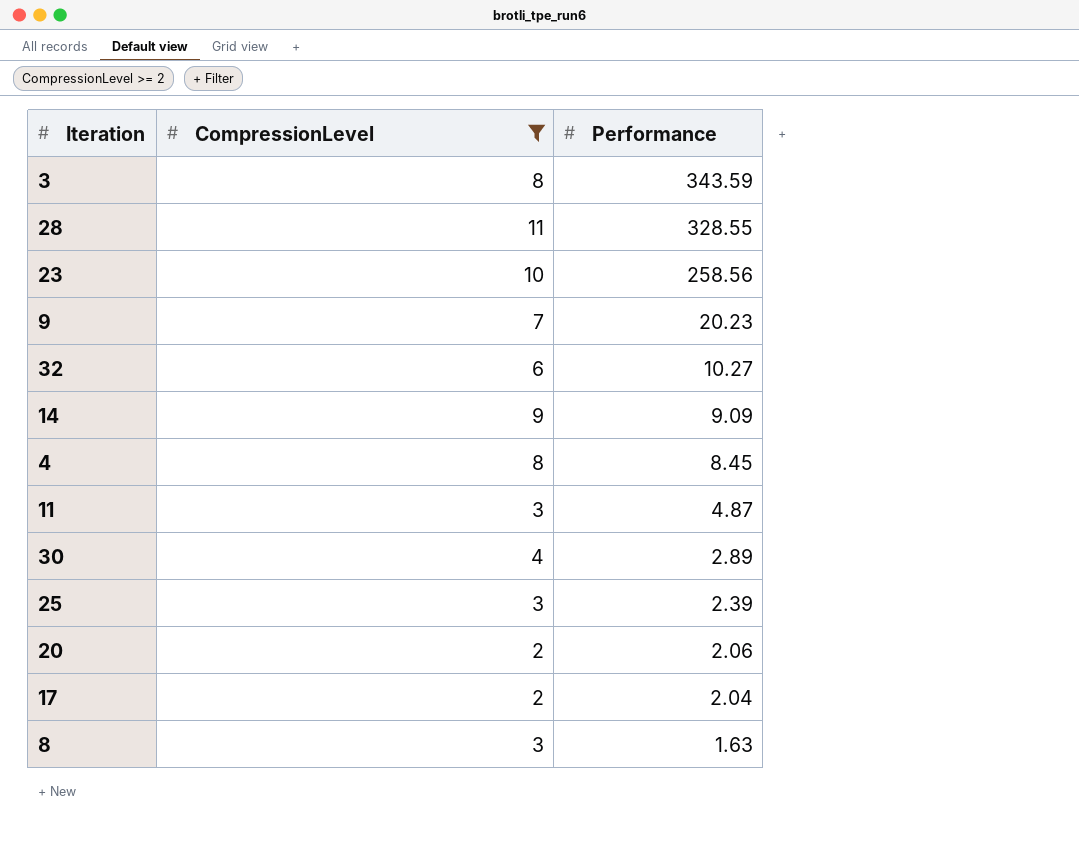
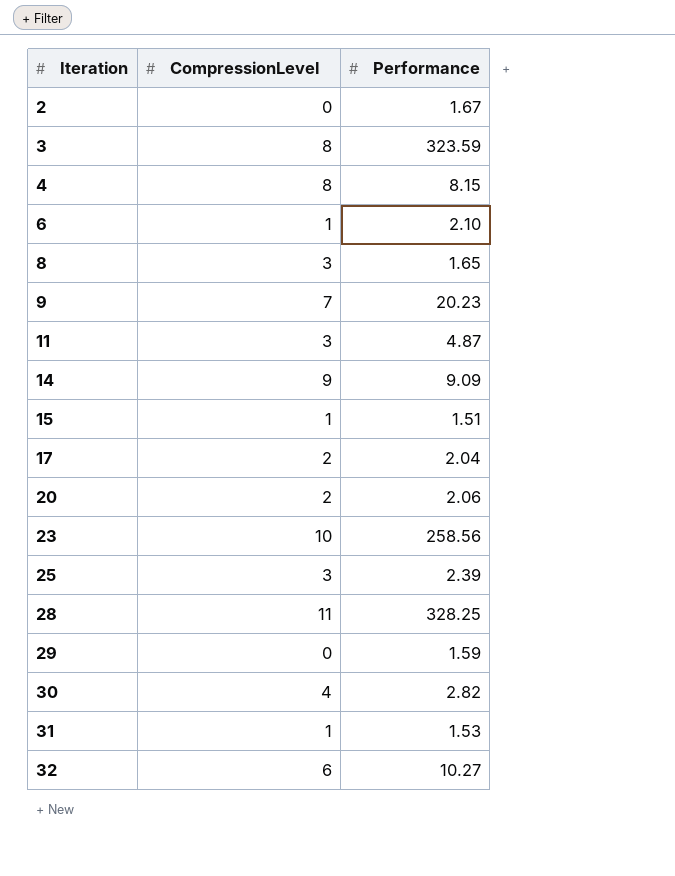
filter: CompressionLevel >= 2 -> none
row order: Performance descending -> Iteration ascending
3 | Performance: 343.59 -> 323.59
4 | Performance: 8.45 -> 8.15
8 | Performance: 1.63 -> 1.65
28 | Performance: 328.55 -> 328.25
30 | Performance: 2.89 -> 2.82

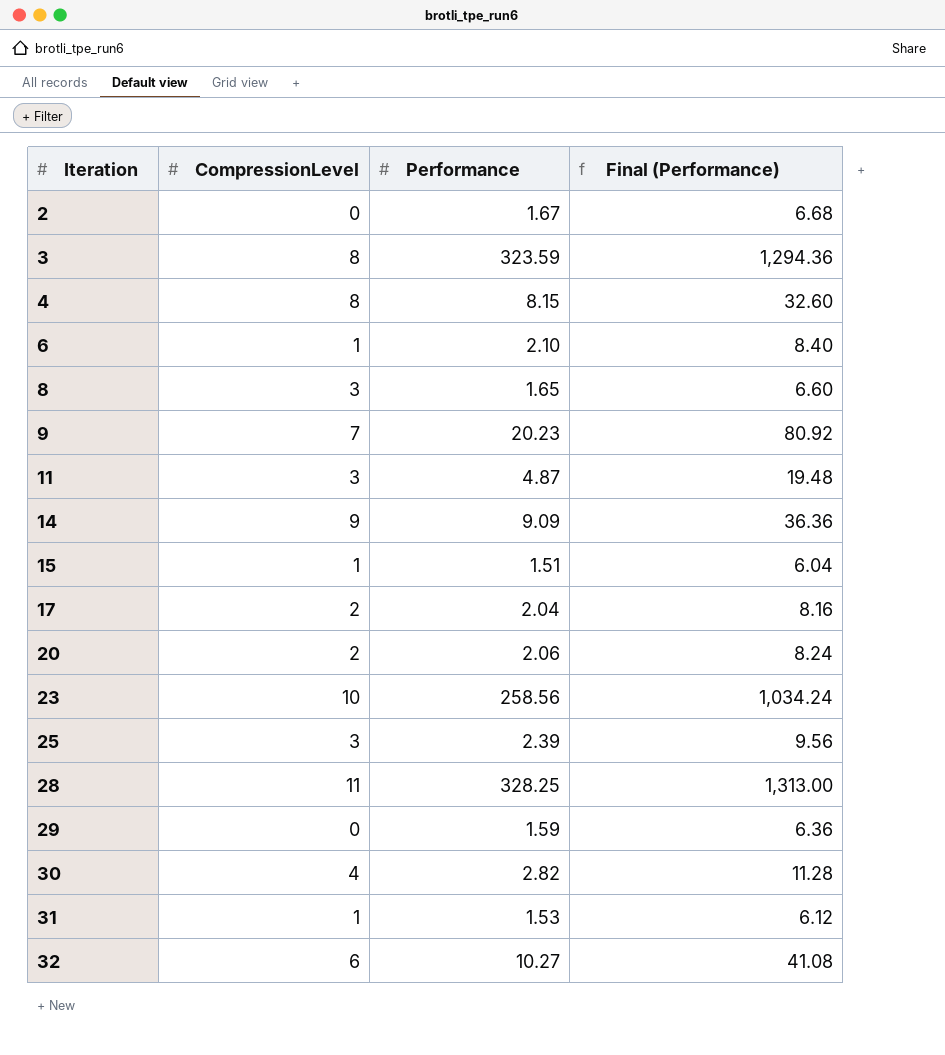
column Final (Performance) | formula: none -> [Performance] * 4

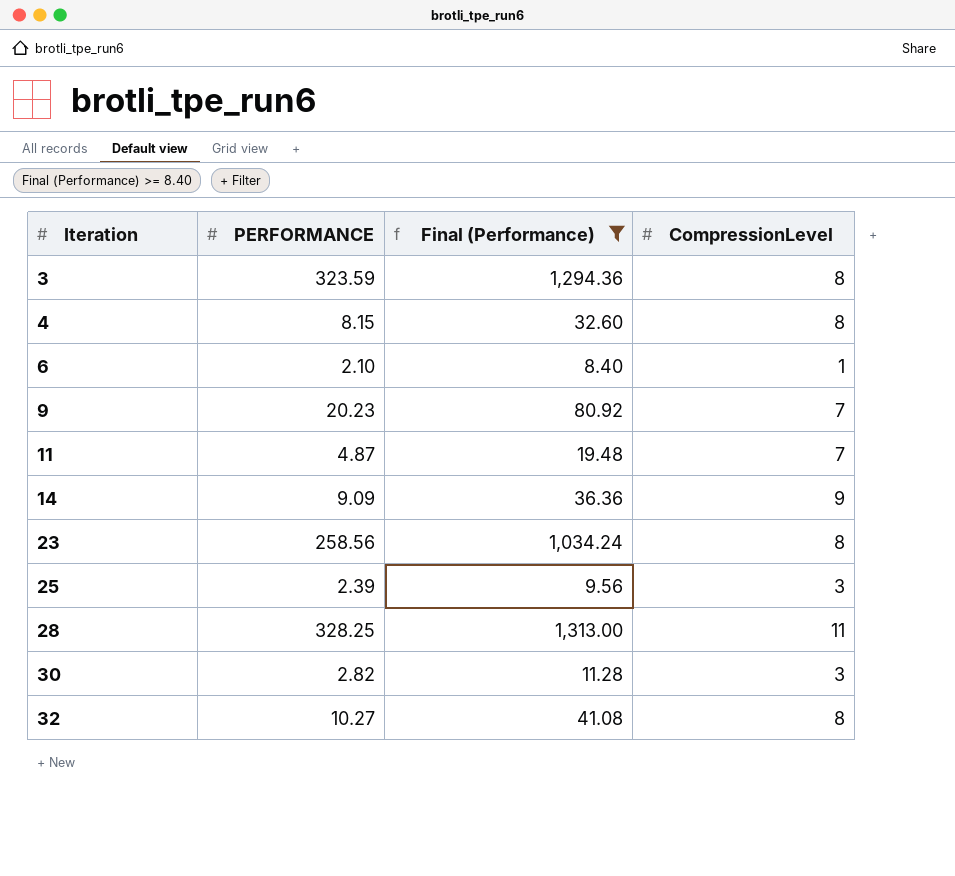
filter: none -> Final (Performance) >= 8.40
column name: Performance -> PERFORMANCE
column CompressionLevel | position: 2 -> 4
11 | CompressionLevel: 3 -> 7
23 | CompressionLevel: 10 -> 8
30 | CompressionLevel: 4 -> 3
32 | CompressionLevel: 6 -> 8

